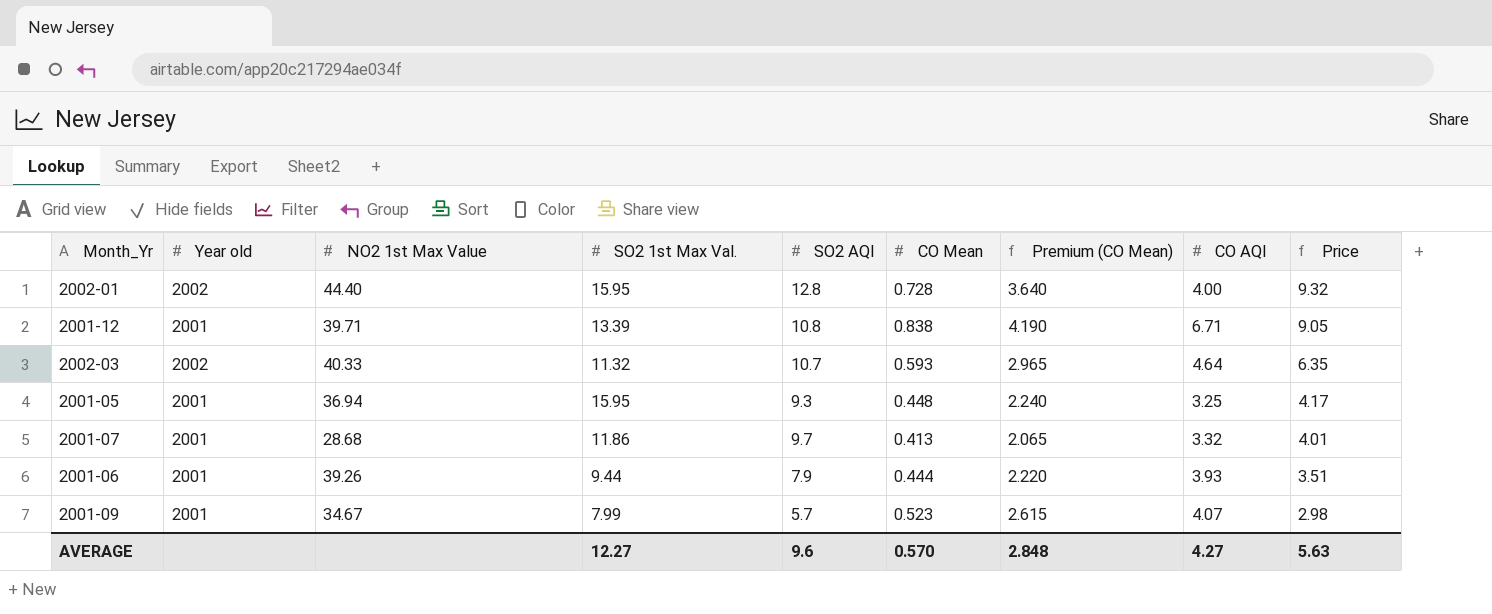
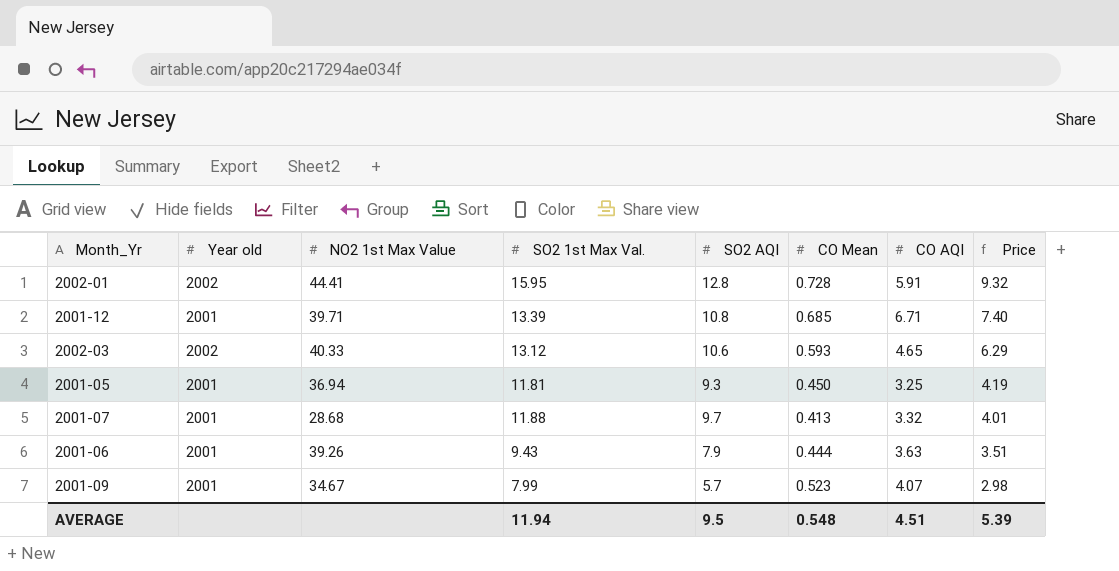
column Premium (CO Mean) | formula: [CO Mean] * 5 -> none
2002-01 | NO2 1st Max Value: 44.40 -> 44.41
2002-01 | CO AQI: 4.00 -> 5.91
2001-12 | CO Mean: 0.838 -> 0.685
2001-12 | Price: 9.05 -> 7.40
2002-03 | SO2 1st Max Val.: 11.32 -> 13.12
2002-03 | SO2 AQI: 10.7 -> 10.6
2002-03 | CO AQI: 4.64 -> 4.65
2002-03 | Price: 6.35 -> 6.29
2001-05 | SO2 1st Max Val.: 15.95 -> 11.81
2001-05 | CO Mean: 0.448 -> 0.450
2001-05 | Price: 4.17 -> 4.19
2001-07 | SO2 1st Max Val.: 11.86 -> 11.88
2001-06 | SO2 1st Max Val.: 9.44 -> 9.43
2001-06 | CO AQI: 3.93 -> 3.63
AVERAGE | SO2 1st Max Val.: 12.27 -> 11.94
AVERAGE | SO2 AQI: 9.6 -> 9.5
AVERAGE | CO Mean: 0.570 -> 0.548
AVERAGE | CO AQI: 4.27 -> 4.51
AVERAGE | Price: 5.63 -> 5.39

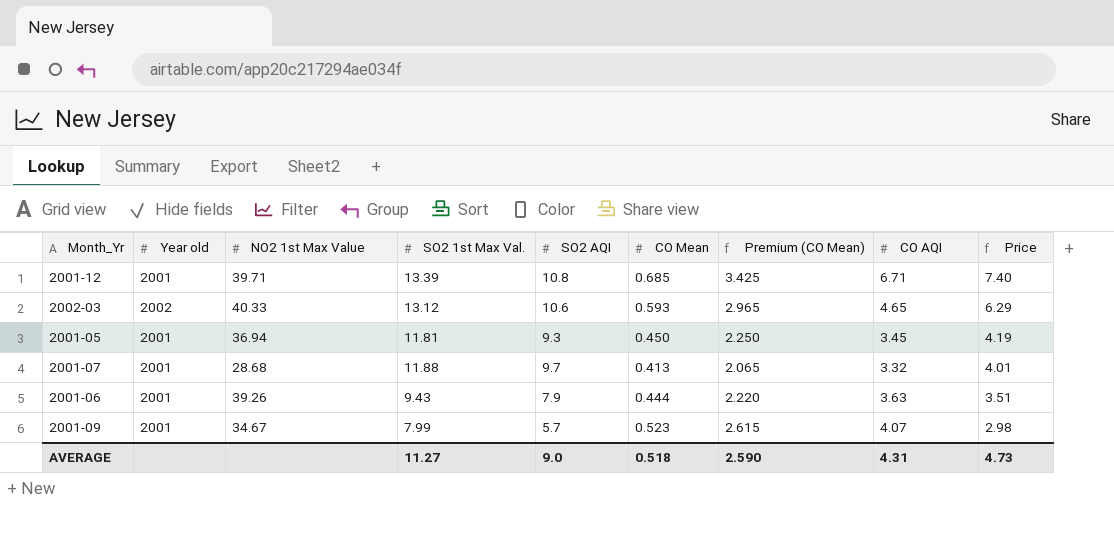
column Premium (CO Mean) | formula: none -> [CO Mean] * 5
row 2002-01: 2002 | 44.41 | 15.95 | 12.8 | 0.728 | 5.91 | 9.32 -> none
2001-05 | CO AQI: 3.25 -> 3.45
AVERAGE | SO2 1st Max Val.: 11.94 -> 11.27
AVERAGE | SO2 AQI: 9.5 -> 9.0
AVERAGE | CO Mean: 0.548 -> 0.518
AVERAGE | CO AQI: 4.51 -> 4.31
AVERAGE | Price: 5.39 -> 4.73

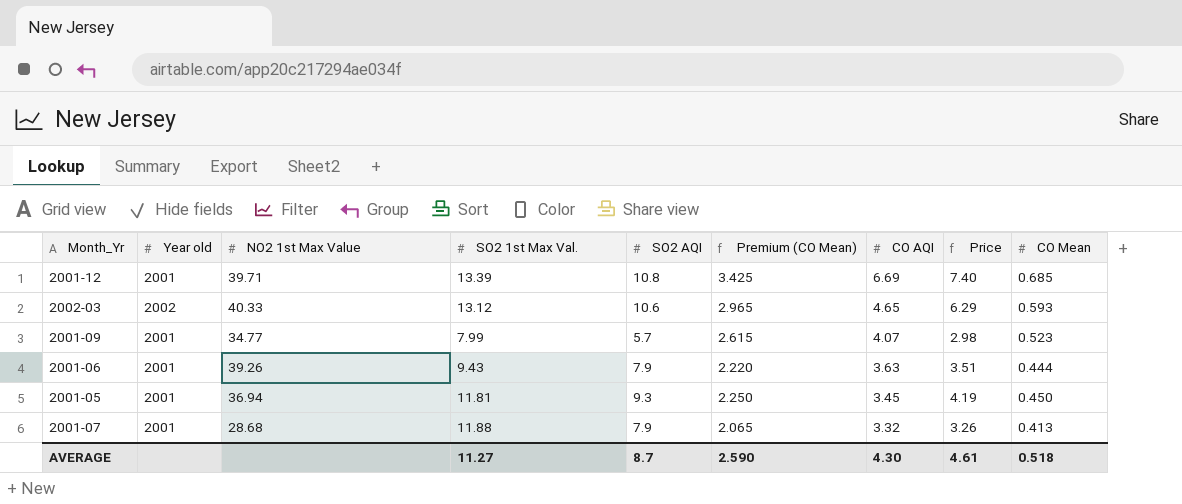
row order: Price descending -> CO AQI descending
column CO Mean | position: 6 -> 9
2001-12 | CO AQI: 6.71 -> 6.69
2001-09 | NO2 1st Max Value: 34.67 -> 34.77
2001-07 | SO2 AQI: 9.7 -> 7.9
2001-07 | Price: 4.01 -> 3.26
AVERAGE | SO2 AQI: 9.0 -> 8.7
AVERAGE | CO AQI: 4.31 -> 4.30
AVERAGE | Price: 4.73 -> 4.61

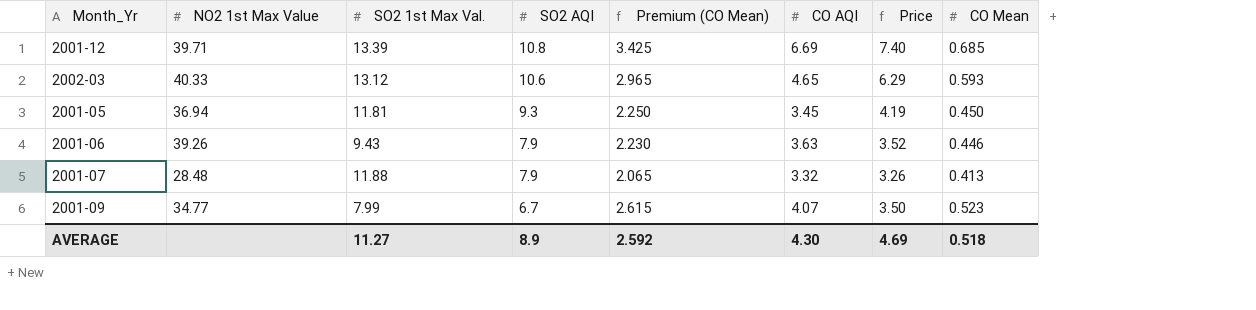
row order: CO AQI descending -> SO2 AQI descending
column Year old | position: 2 -> none
2001-06 | Premium (CO Mean): 2.220 -> 2.230
2001-06 | Price: 3.51 -> 3.52
2001-06 | CO Mean: 0.444 -> 0.446
2001-07 | NO2 1st Max Value: 28.68 -> 28.48
2001-09 | SO2 AQI: 5.7 -> 6.7
2001-09 | Price: 2.98 -> 3.50
AVERAGE | SO2 AQI: 8.7 -> 8.9
AVERAGE | Premium (CO Mean): 2.590 -> 2.592
AVERAGE | Price: 4.61 -> 4.69

